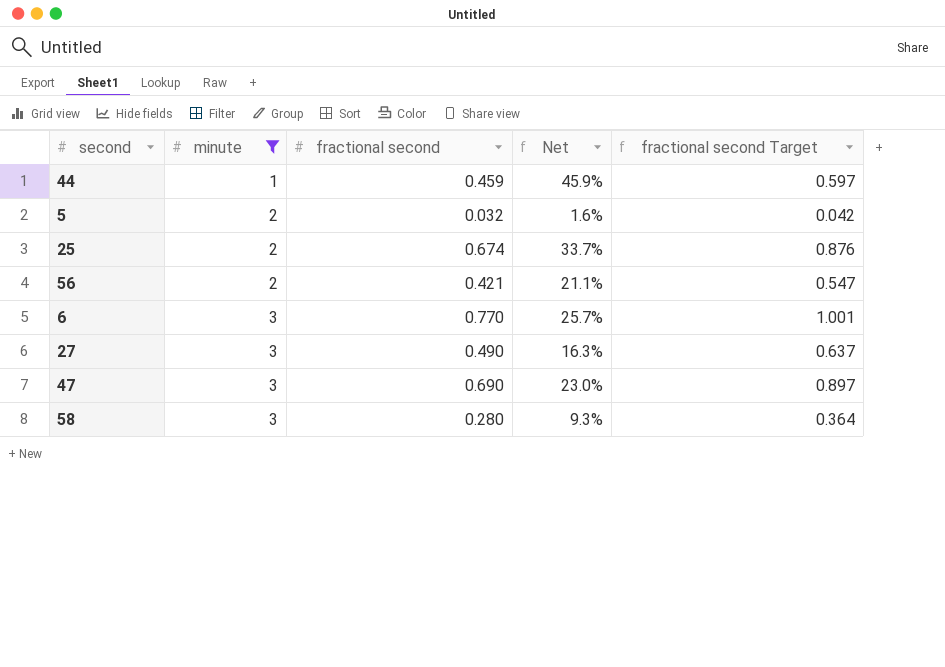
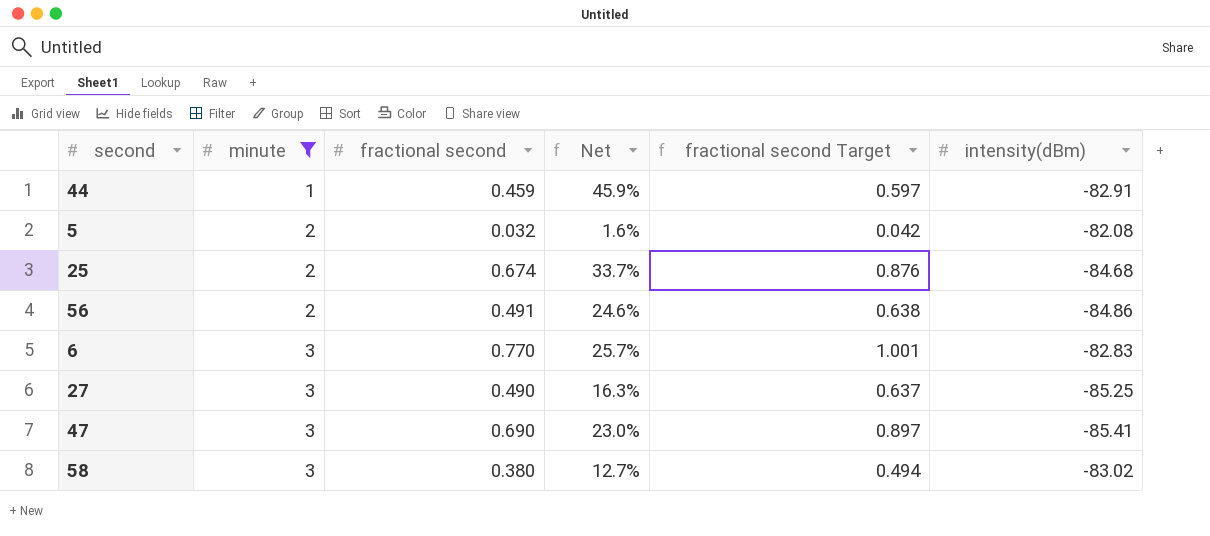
column intensity(dBm) | position: none -> 6
56 | fractional second: 0.421 -> 0.491
56 | Net: 21.1% -> 24.6%
56 | fractional second Target: 0.547 -> 0.638
58 | fractional second: 0.280 -> 0.380
58 | Net: 9.3% -> 12.7%
58 | fractional second Target: 0.364 -> 0.494

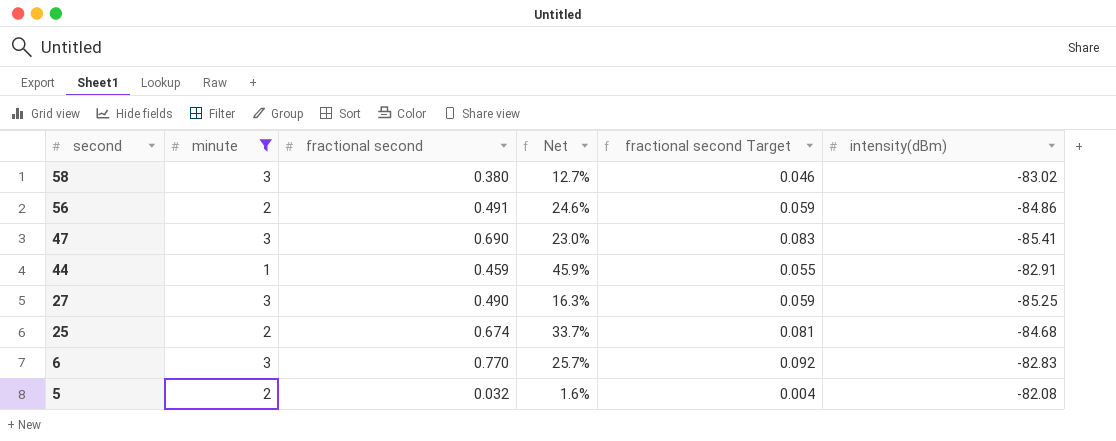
row order: minute ascending -> second descending
column fractional second Target | formula: [fractional second] * 1.3 -> [fractional second] * 0.12

